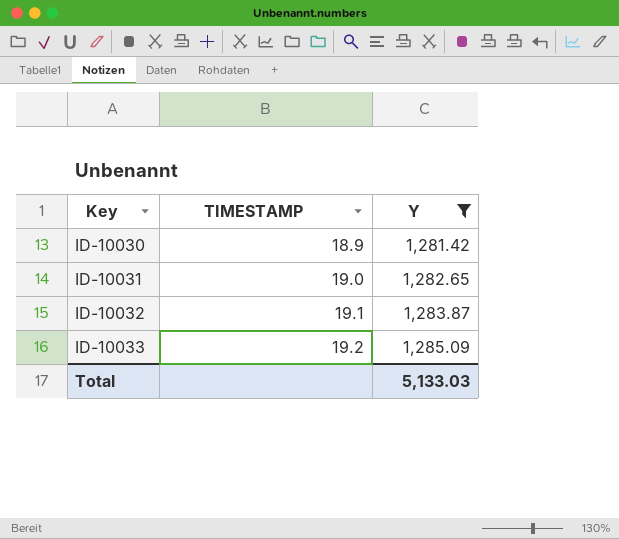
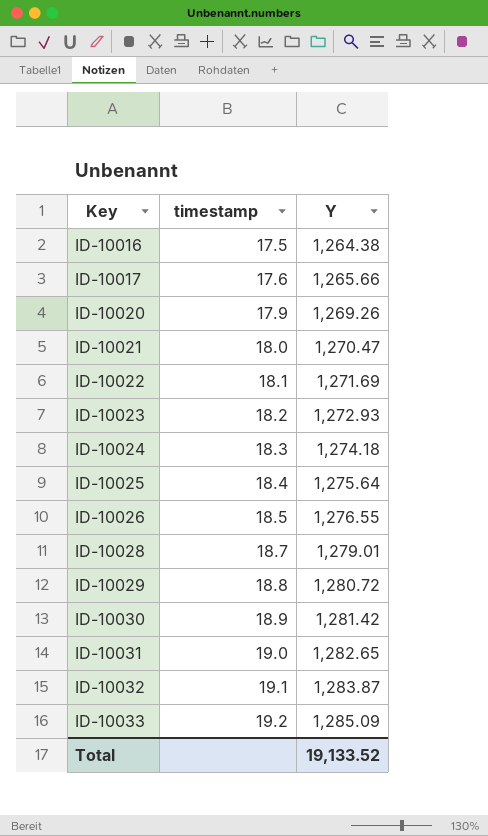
filter: Y >= 1,281.42 -> none
column name: TIMESTAMP -> timestamp
Total | Y: 5,133.03 -> 19,133.52

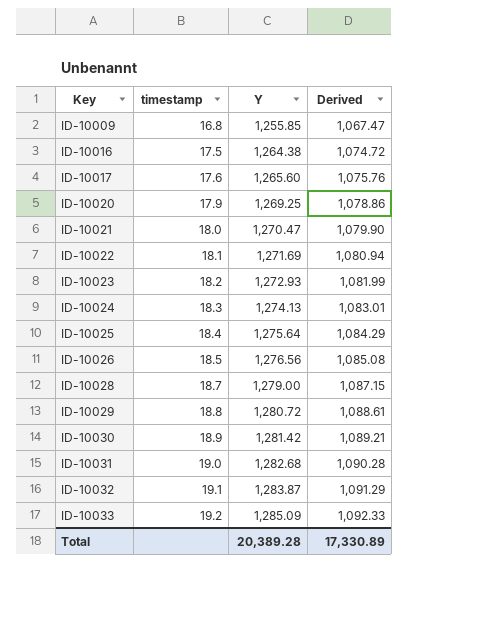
column Derived | formula: none -> [Y] * 0.85
row ID-10009: none -> 16.8 | 1,255.85 | 1,067.47
ID-10017 | Y: 1,265.66 -> 1,265.60
ID-10020 | Y: 1,269.26 -> 1,269.25
ID-10024 | Y: 1,274.18 -> 1,274.13
ID-10026 | Y: 1,276.55 -> 1,276.56
ID-10028 | Y: 1,279.01 -> 1,279.00
ID-10031 | Y: 1,282.65 -> 1,282.68
Total | Y: 19,133.52 -> 20,389.28

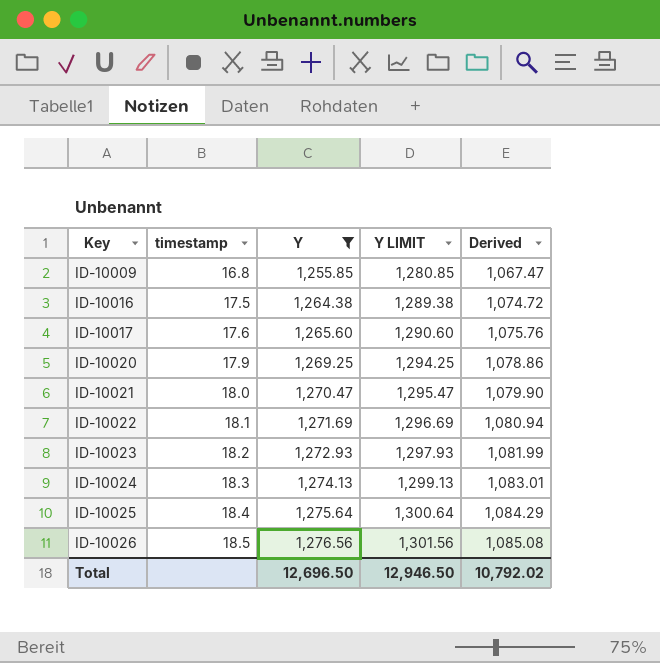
filter: none -> Y <= 1,276.56
column Y LIMIT | formula: none -> [Y] + 25
Total | Y: 20,389.28 -> 12,696.50
Total | Derived: 17,330.89 -> 10,792.02

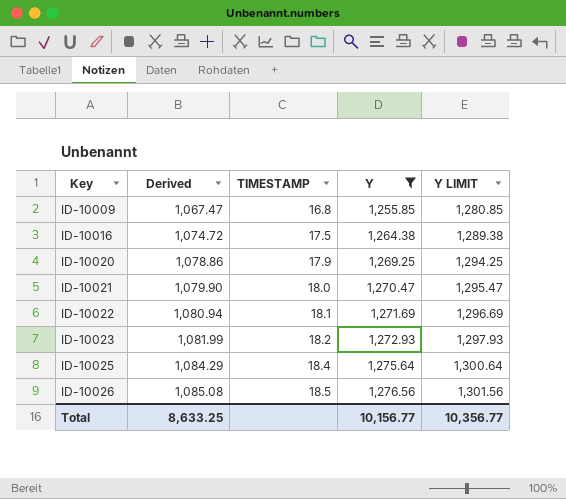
column Derived | position: 5 -> 2
column name: timestamp -> TIMESTAMP
row ID-10017: 17.6 | 1,265.60 | 1,290.60 | 1,075.76 -> none
row ID-10024: 18.3 | 1,274.13 | 1,299.13 | 1,083.01 -> none
Total | Derived: 10,792.02 -> 8,633.25
Total | Y: 12,696.50 -> 10,156.77
Total | Y LIMIT: 12,946.50 -> 10,356.77

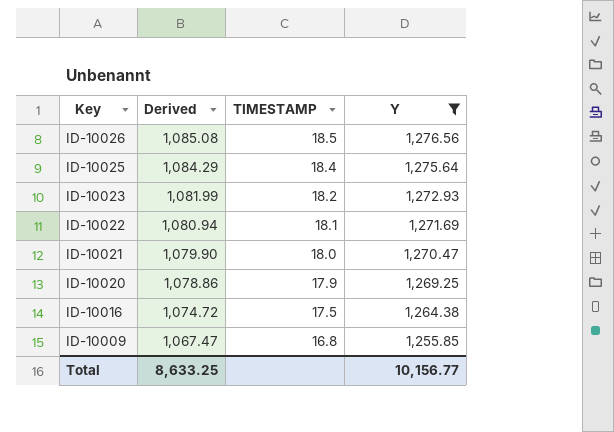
row order: Key ascending -> Key descending
column Y LIMIT | formula: [Y] + 25 -> none

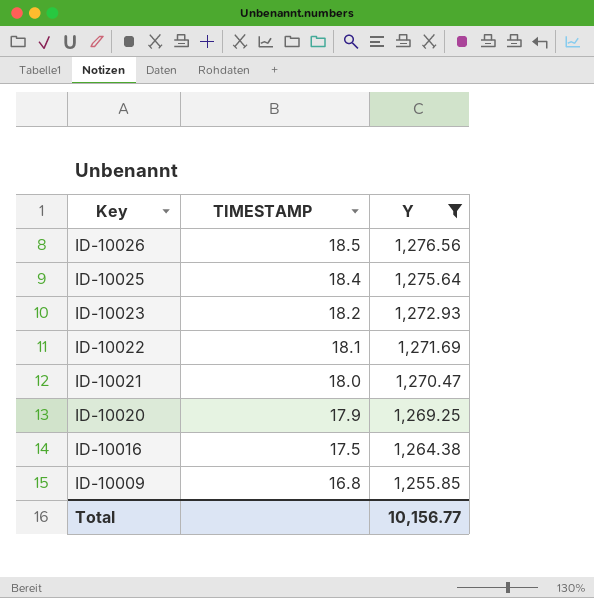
column Derived | formula: [Y] * 0.85 -> none

